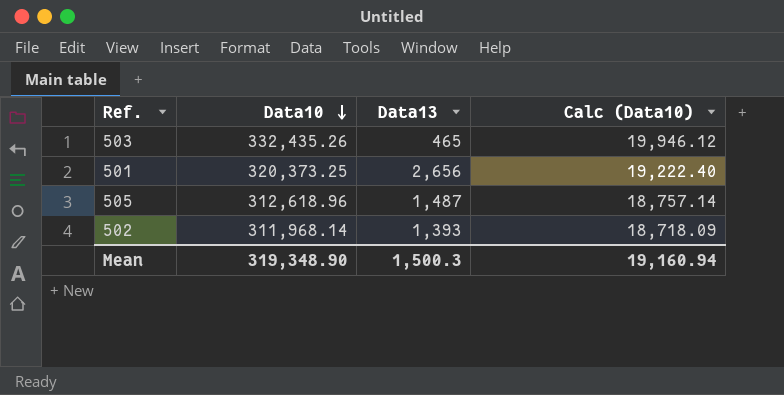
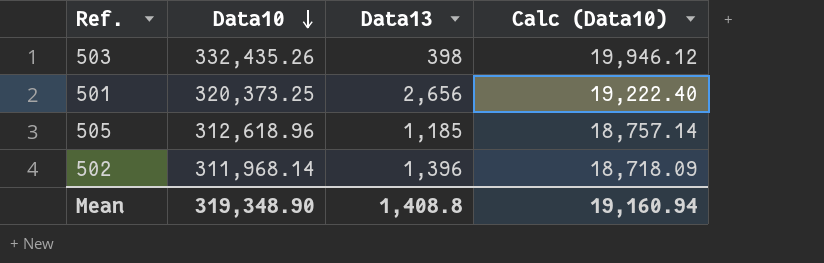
503 | Data13: 465 -> 398
505 | Data13: 1,487 -> 1,185
502 | Data13: 1,393 -> 1,396
Mean | Data13: 1,500.3 -> 1,408.8

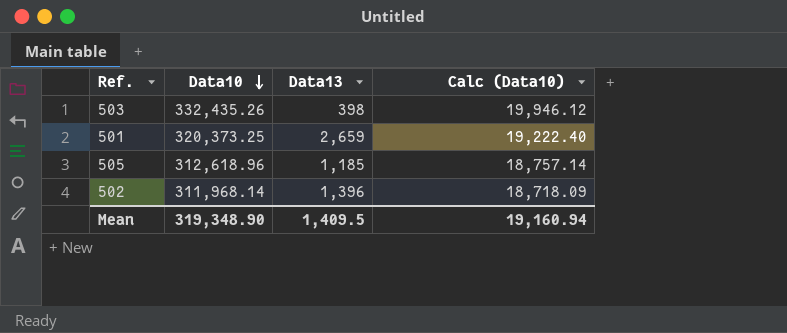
501 | Data13: 2,656 -> 2,659
Mean | Data13: 1,408.8 -> 1,409.5

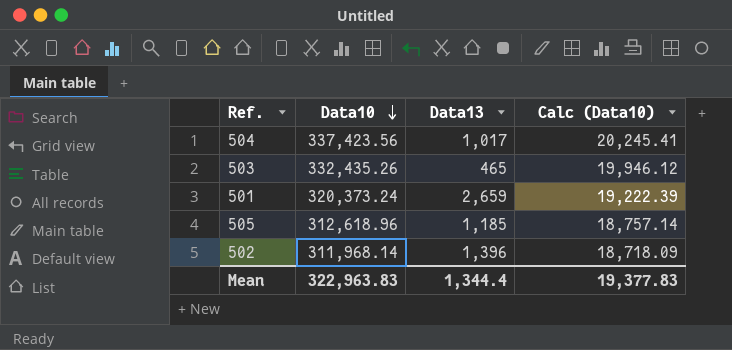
row 504: none -> 337,423.56 | 1,017 | 20,245.41
503 | Data13: 398 -> 465
501 | Data10: 320,373.25 -> 320,373.24
501 | Calc (Data10): 19,222.40 -> 19,222.39
Mean | Data10: 319,348.90 -> 322,963.83
Mean | Data13: 1,409.5 -> 1,344.4
Mean | Calc (Data10): 19,160.94 -> 19,377.83

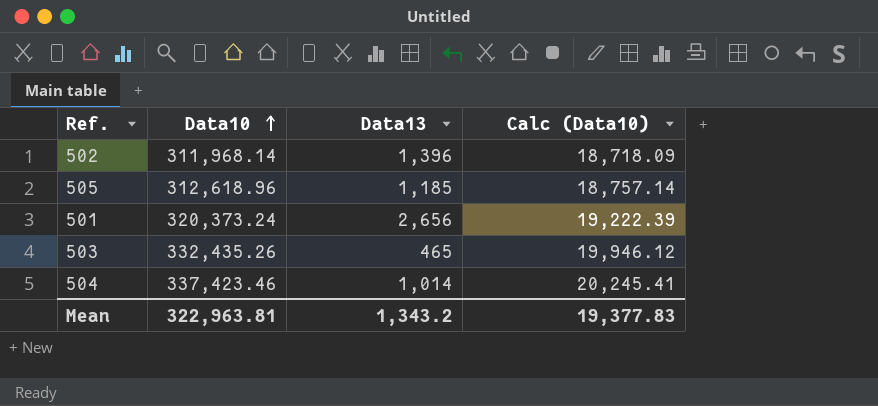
row order: Data10 descending -> Data10 ascending
501 | Data13: 2,659 -> 2,656
504 | Data10: 337,423.56 -> 337,423.46
504 | Data13: 1,017 -> 1,014
Mean | Data10: 322,963.83 -> 322,963.81
Mean | Data13: 1,344.4 -> 1,343.2

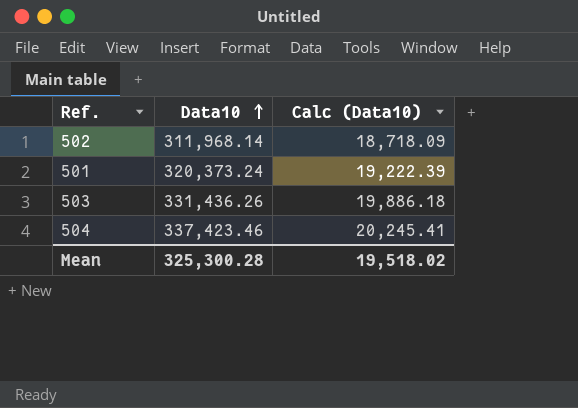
column Data13 | position: 3 -> none
row 505: 312,618.96 | 1,185 | 18,757.14 -> none
503 | Data10: 332,435.26 -> 331,436.26
503 | Calc (Data10): 19,946.12 -> 19,886.18
Mean | Data10: 322,963.81 -> 325,300.28
Mean | Calc (Data10): 19,377.83 -> 19,518.02

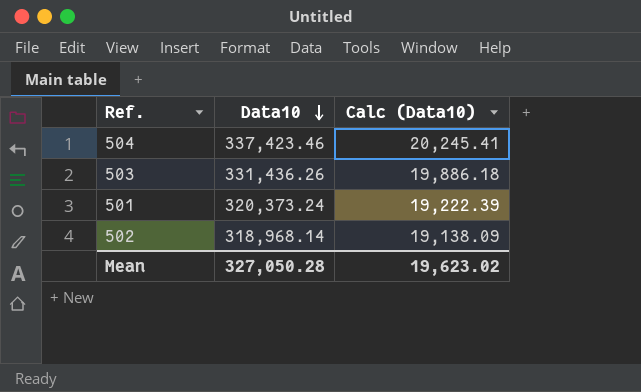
row order: Data10 ascending -> Data10 descending
502 | Data10: 311,968.14 -> 318,968.14
502 | Calc (Data10): 18,718.09 -> 19,138.09
Mean | Data10: 325,300.28 -> 327,050.28
Mean | Calc (Data10): 19,518.02 -> 19,623.02

